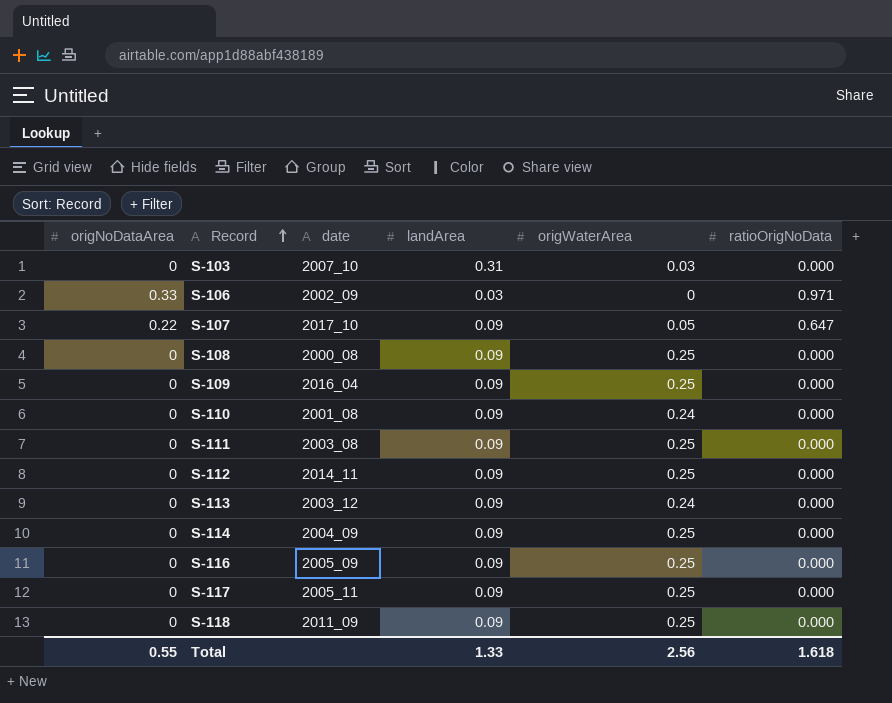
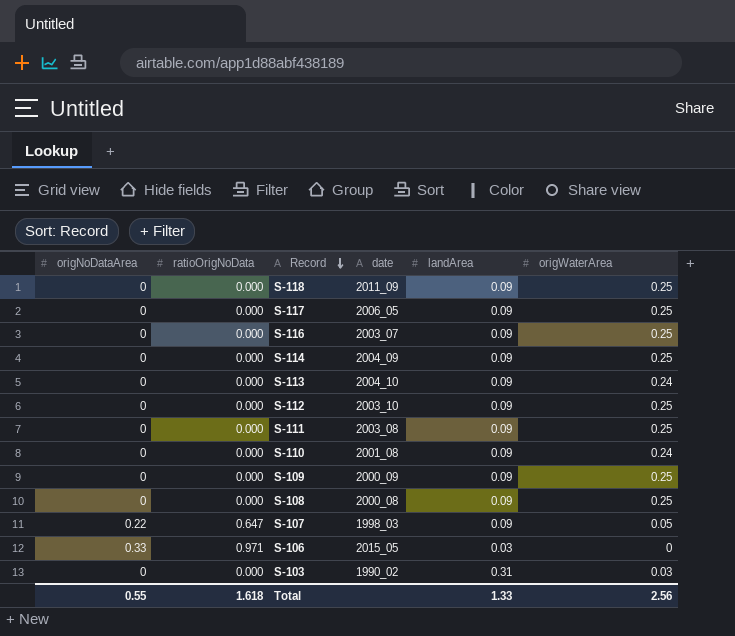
row order: Record ascending -> Record descending
column ratioOrigNoData | position: 6 -> 2
S-117 | date: 2005_11 -> 2006_05
S-116 | date: 2005_09 -> 2003_07
S-113 | date: 2003_12 -> 2004_10
S-112 | date: 2014_11 -> 2003_10
S-109 | date: 2016_04 -> 2000_09
S-107 | date: 2017_10 -> 1998_03
S-106 | date: 2002_09 -> 2015_05
S-103 | date: 2007_10 -> 1990_02

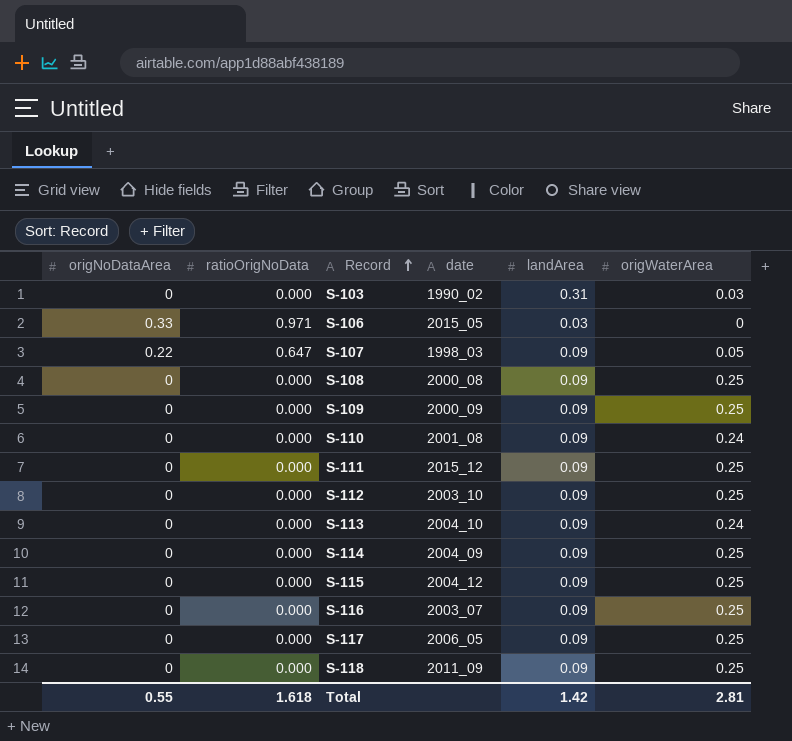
row order: Record descending -> Record ascending
S-111 | date: 2003_08 -> 2015_12
row S-115: none -> 0 | 0.000 | 2004_12 | 0.09 | 0.25
Total | landArea: 1.33 -> 1.42
Total | origWaterArea: 2.56 -> 2.81

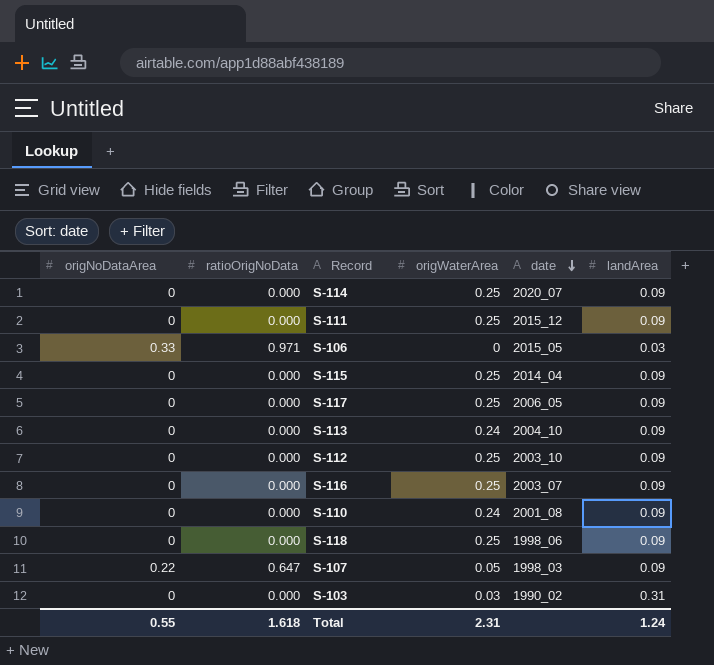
row order: Record ascending -> date descending
column origWaterArea | position: 6 -> 4
row S-108: 0 | 0.000 | 2000_08 | 0.09 | 0.25 -> none
row S-109: 0 | 0.000 | 2000_09 | 0.09 | 0.25 -> none
S-114 | date: 2004_09 -> 2020_07
S-115 | date: 2004_12 -> 2014_04
S-118 | date: 2011_09 -> 1998_06
Total | origWaterArea: 2.81 -> 2.31
Total | landArea: 1.42 -> 1.24

